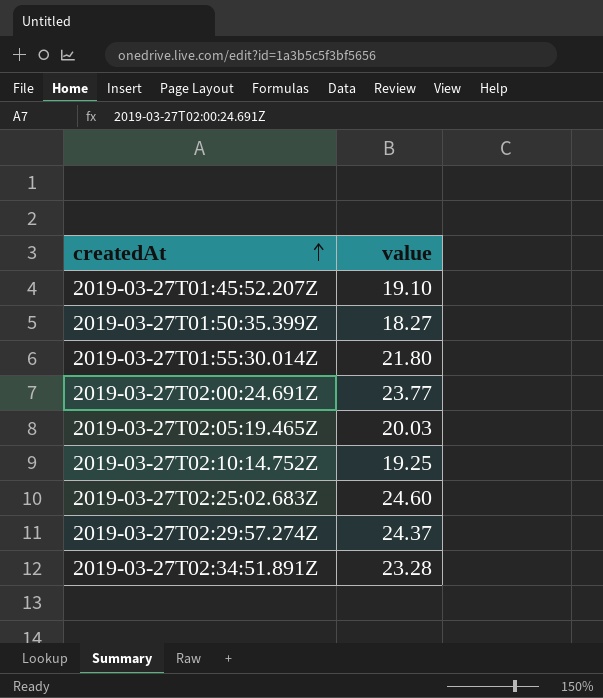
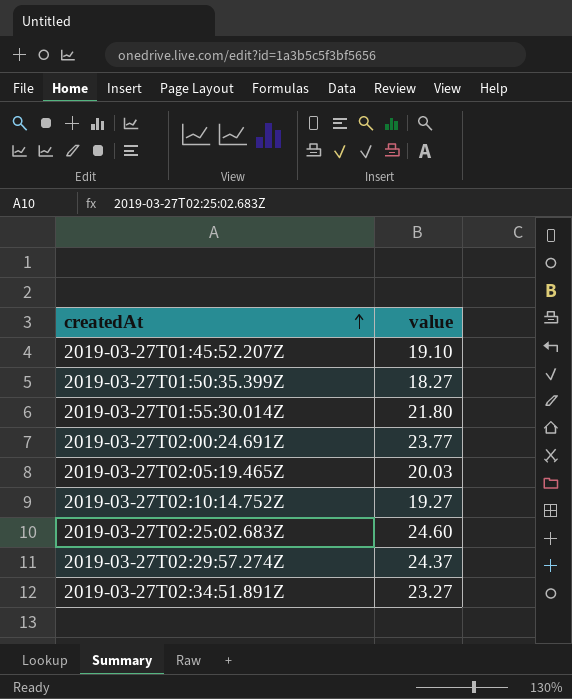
2019-03-27T02:10:14.752Z | value: 19.25 -> 19.27
2019-03-27T02:34:51.891Z | value: 23.28 -> 23.27

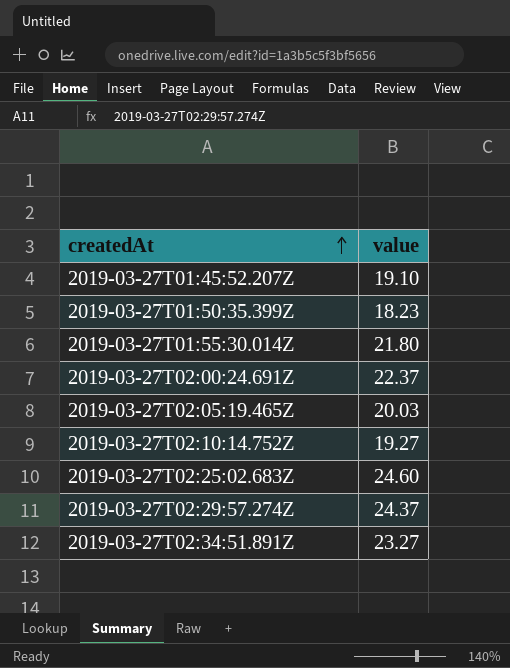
2019-03-27T01:50:35.399Z | value: 18.27 -> 18.23
2019-03-27T02:00:24.691Z | value: 23.77 -> 22.37

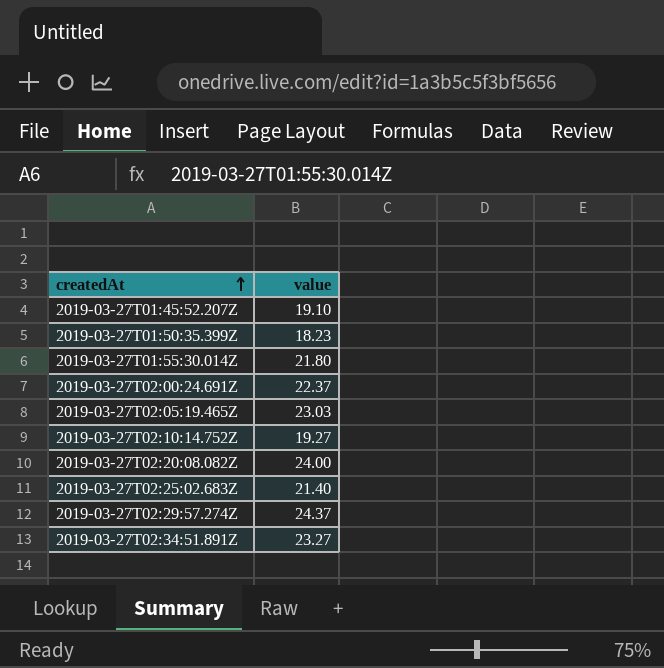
2019-03-27T02:05:19.465Z | value: 20.03 -> 23.03
row 2019-03-27T02:20:08.082Z: none -> 24.00
2019-03-27T02:25:02.683Z | value: 24.60 -> 21.40

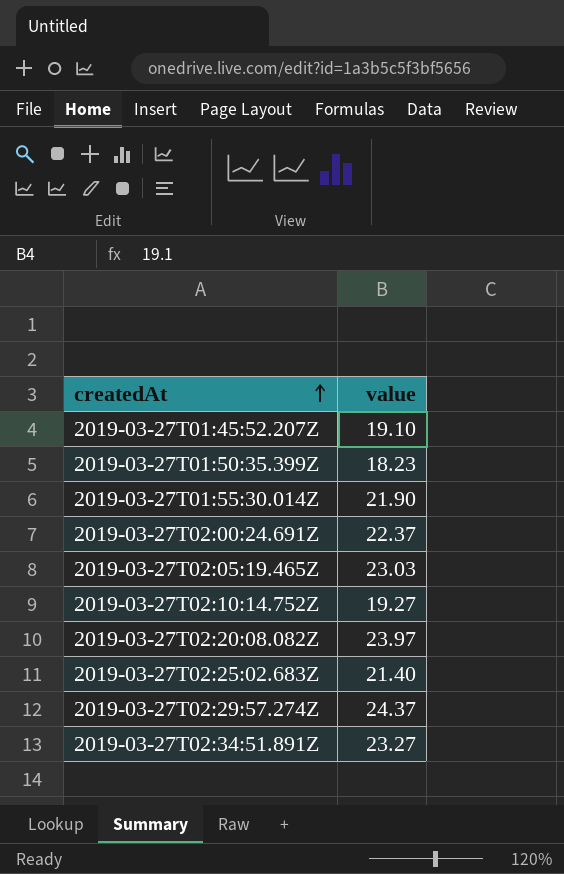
2019-03-27T01:55:30.014Z | value: 21.80 -> 21.90
2019-03-27T02:20:08.082Z | value: 24.00 -> 23.97

